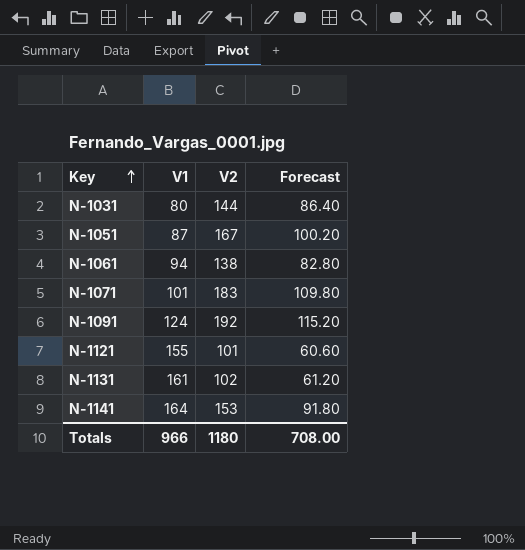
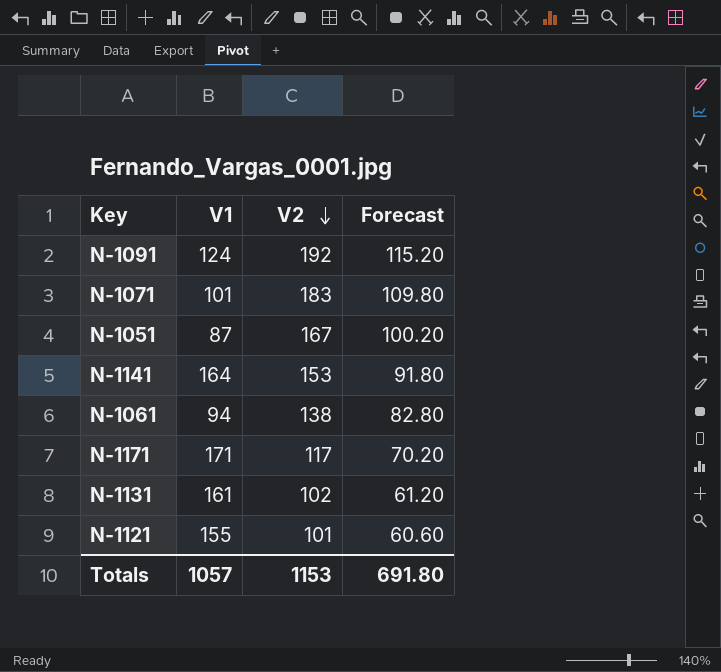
row order: Key ascending -> V2 descending
row N-1031: 80 | 144 | 86.40 -> none
row N-1171: none -> 171 | 117 | 70.20
Totals | V1: 966 -> 1057
Totals | V2: 1180 -> 1153
Totals | Forecast: 708.00 -> 691.80

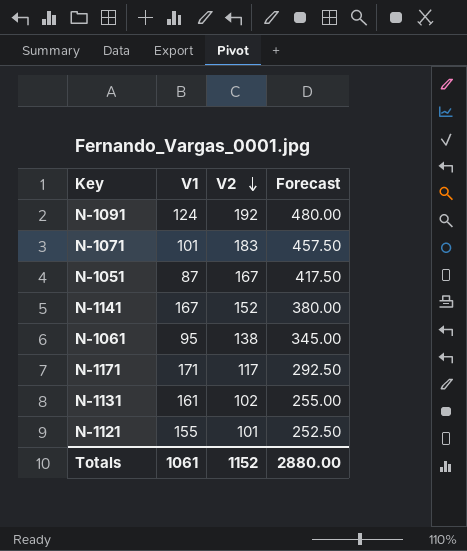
column Forecast | formula: [V2] * 0.6 -> [V2] * 2.5
N-1141 | V1: 164 -> 167
N-1141 | V2: 153 -> 152
N-1061 | V1: 94 -> 95
Totals | V1: 1057 -> 1061
Totals | V2: 1153 -> 1152
Totals | Forecast: 691.80 -> 2880.00

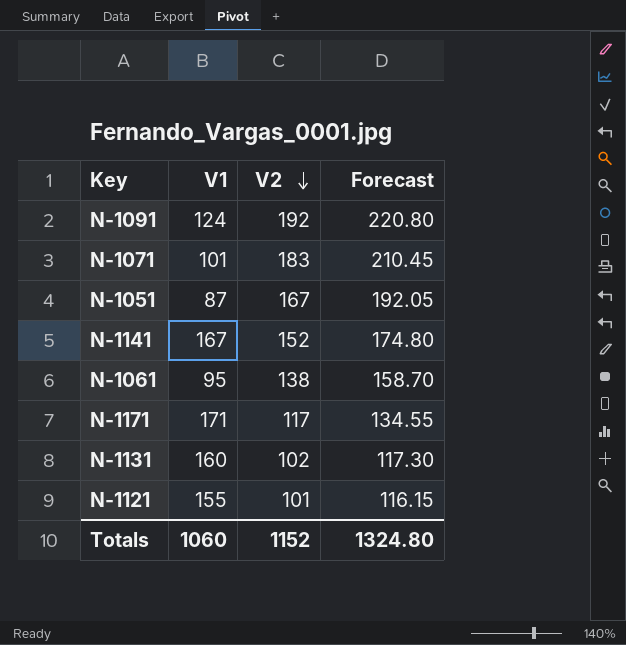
column Forecast | formula: [V2] * 2.5 -> [V2] * 1.15
N-1131 | V1: 161 -> 160
Totals | V1: 1061 -> 1060
Totals | Forecast: 2880.00 -> 1324.80

